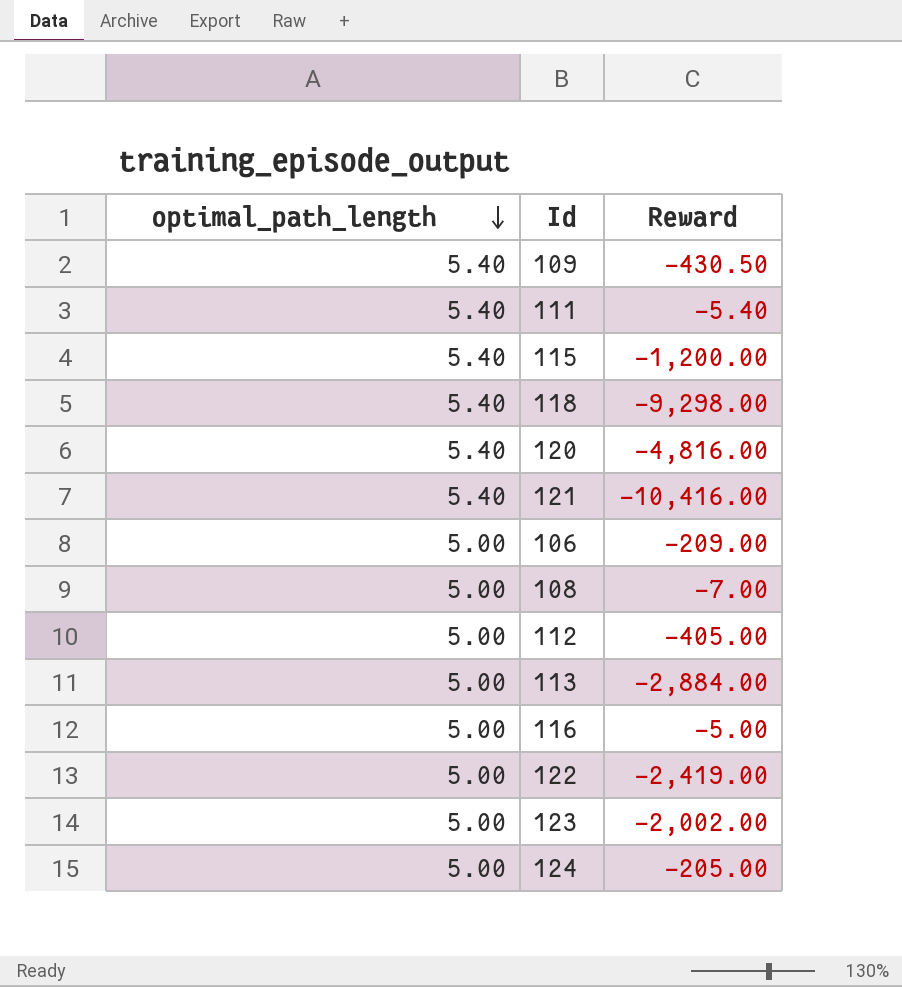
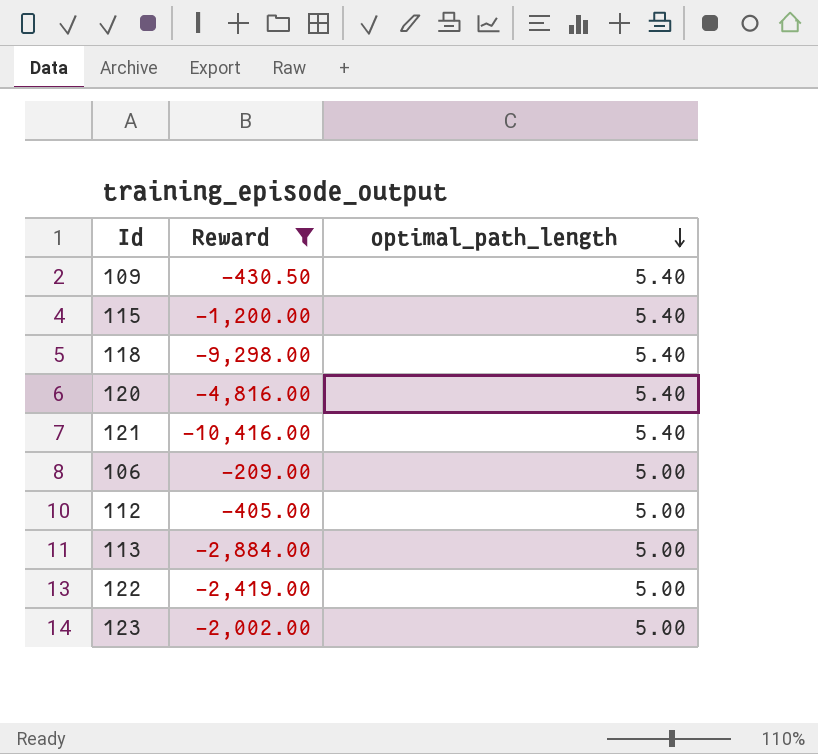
filter: none -> Reward <= -209.00
column optimal_path_length | position: 1 -> 3

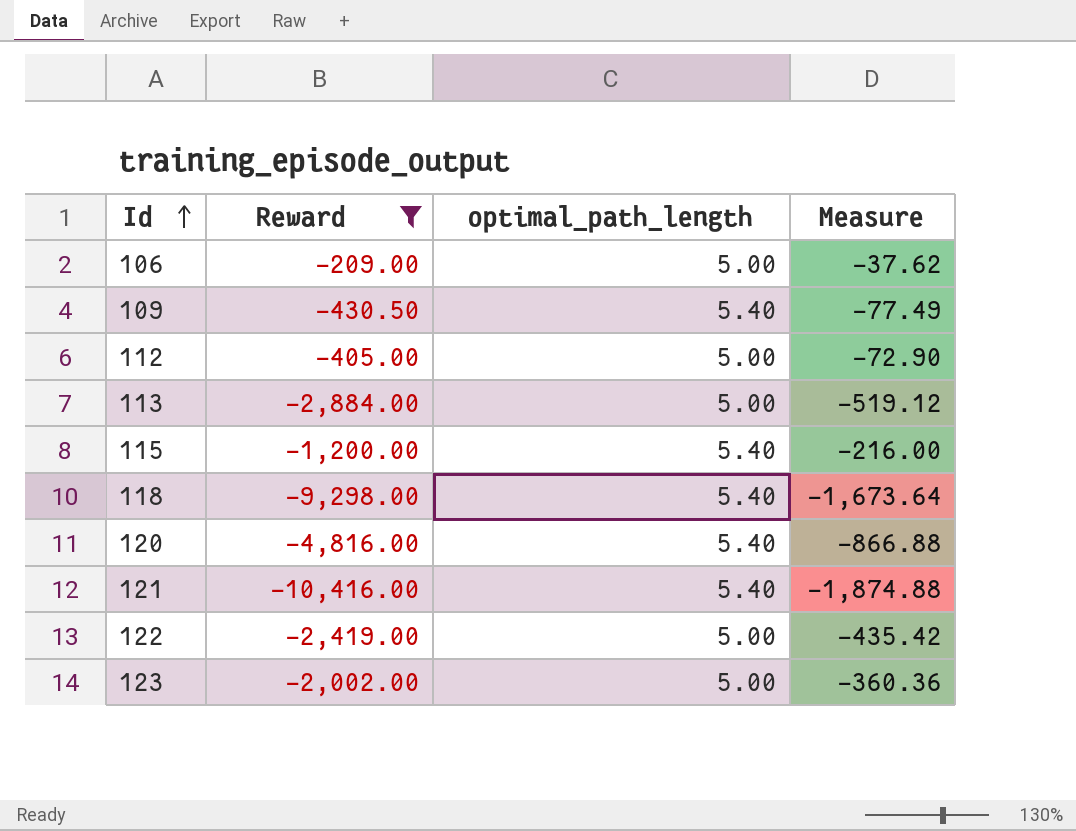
row order: optimal_path_length descending -> Id ascending
column Measure | formula: none -> [Reward] * 0.18

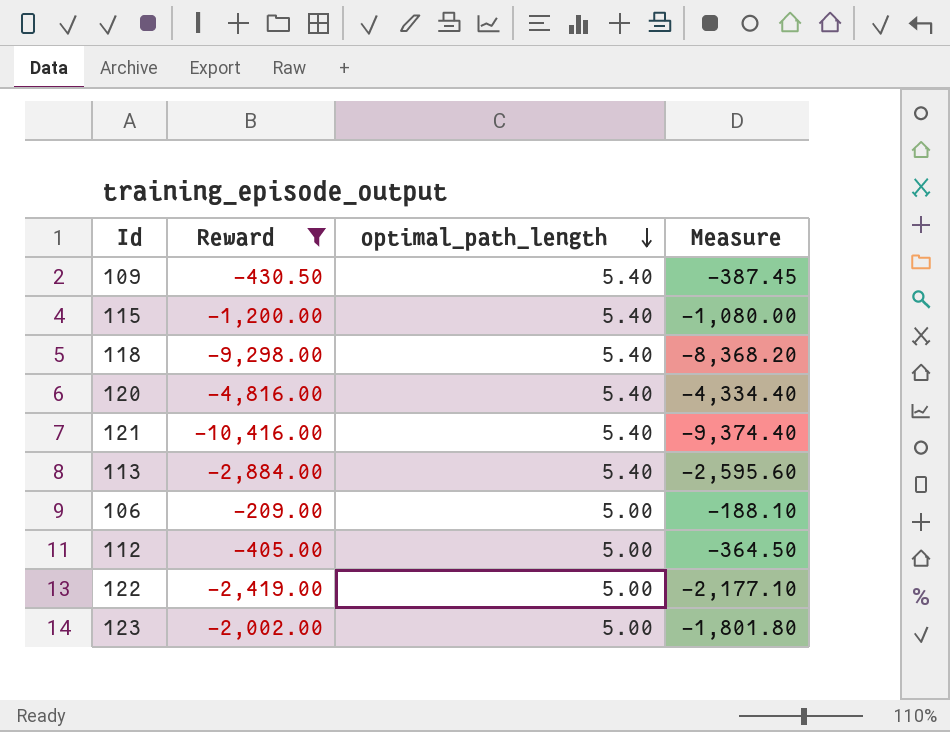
row order: Id ascending -> optimal_path_length descending
column Measure | formula: [Reward] * 0.18 -> [Reward] * 0.9
113 | optimal_path_length: 5.00 -> 5.40

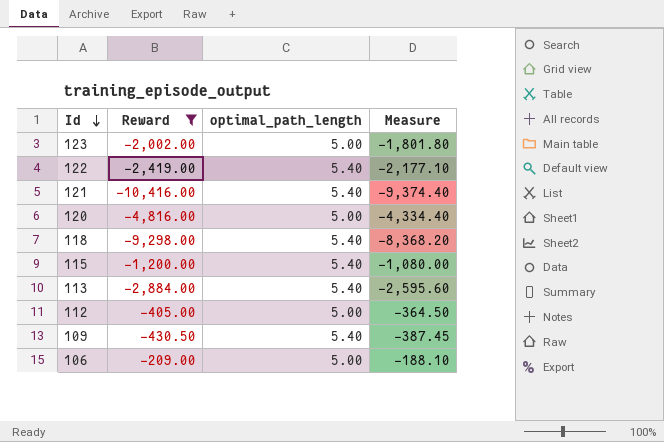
row order: optimal_path_length descending -> Id descending
122 | optimal_path_length: 5.00 -> 5.40
120 | optimal_path_length: 5.40 -> 5.00

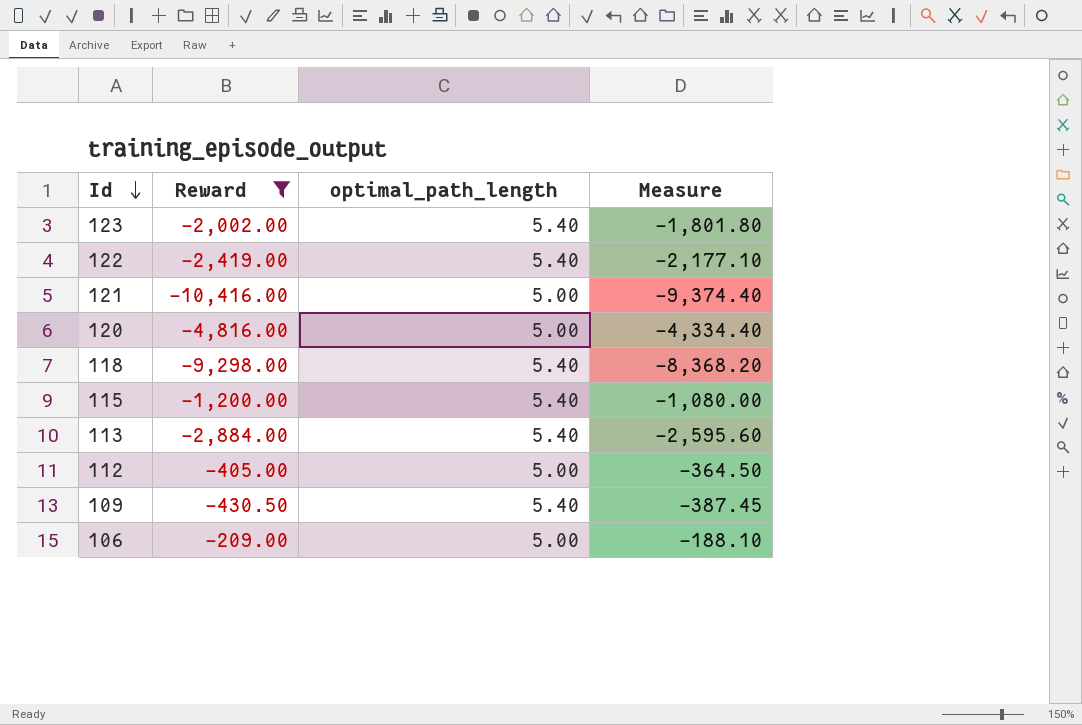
123 | optimal_path_length: 5.00 -> 5.40
121 | optimal_path_length: 5.40 -> 5.00

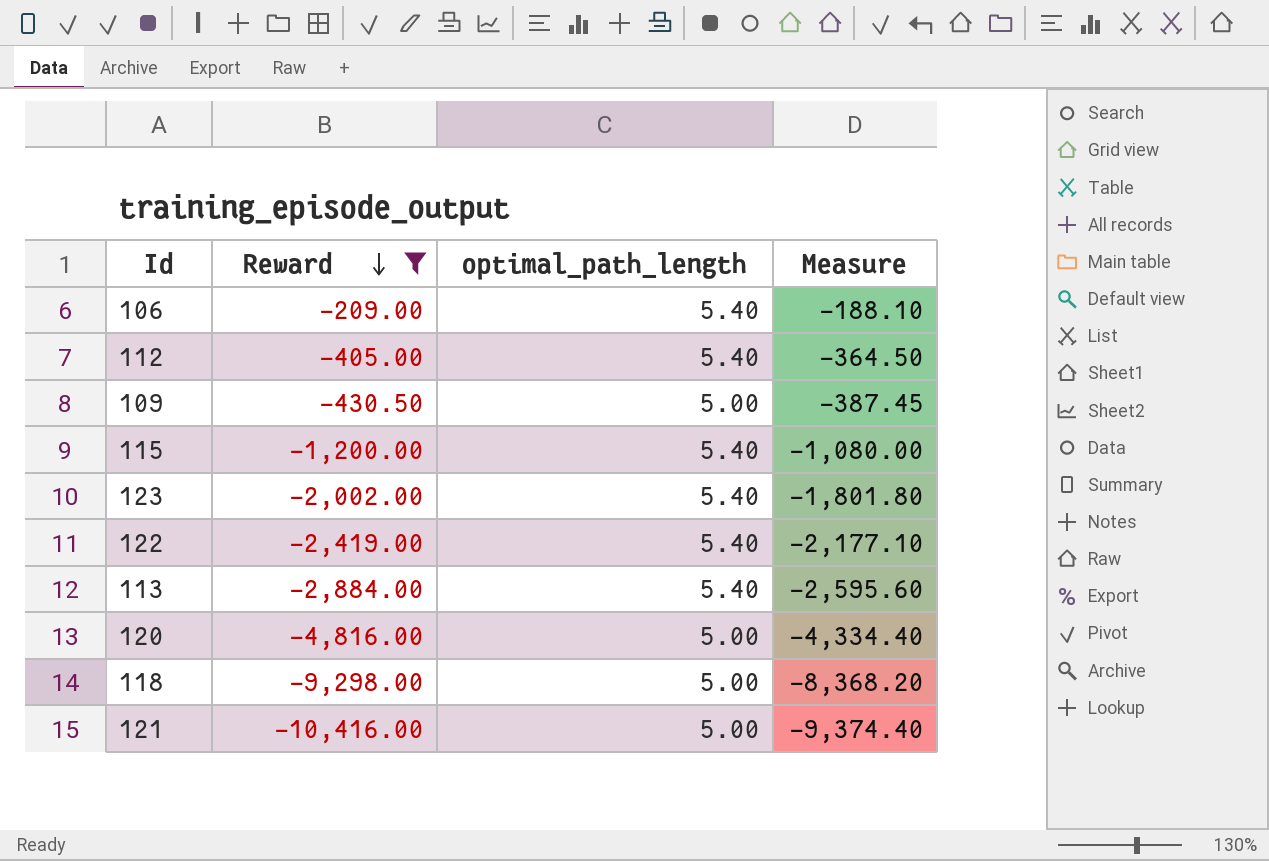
row order: Id descending -> Reward descending
106 | optimal_path_length: 5.00 -> 5.40
112 | optimal_path_length: 5.00 -> 5.40
109 | optimal_path_length: 5.40 -> 5.00
118 | optimal_path_length: 5.40 -> 5.00

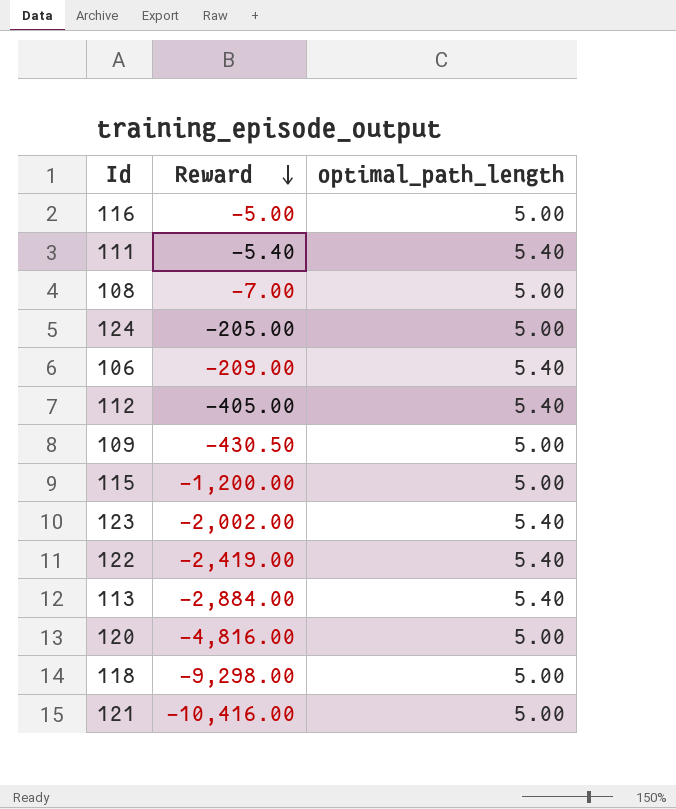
filter: Reward <= -209.00 -> none
column Measure | formula: [Reward] * 0.9 -> none
115 | optimal_path_length: 5.40 -> 5.00

